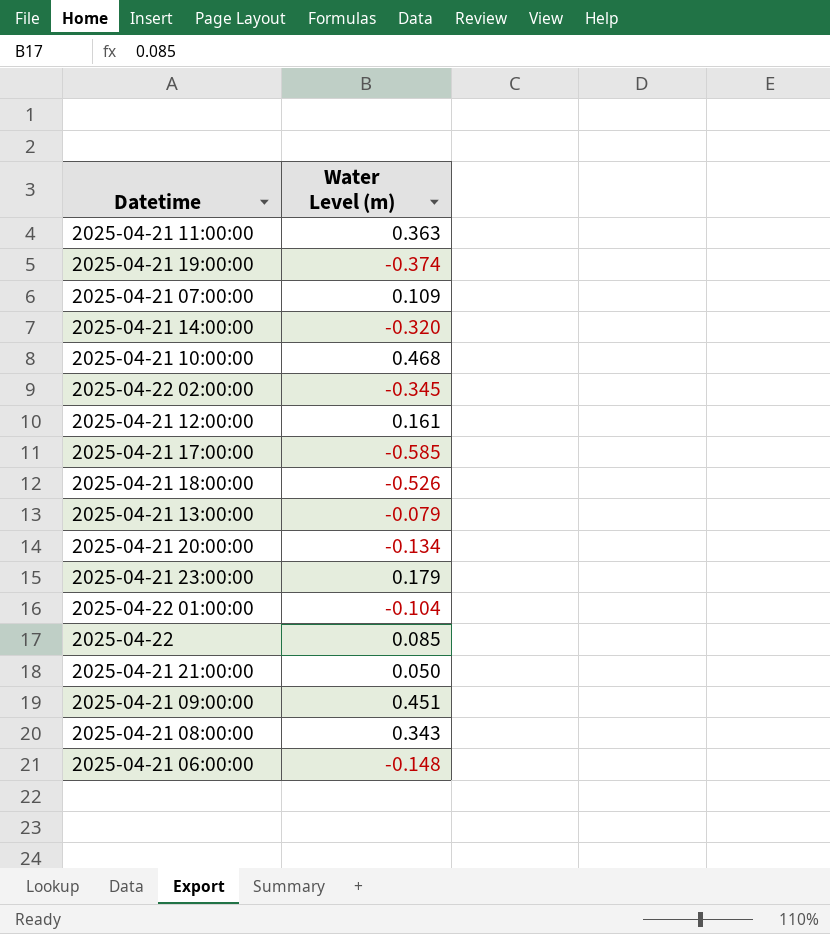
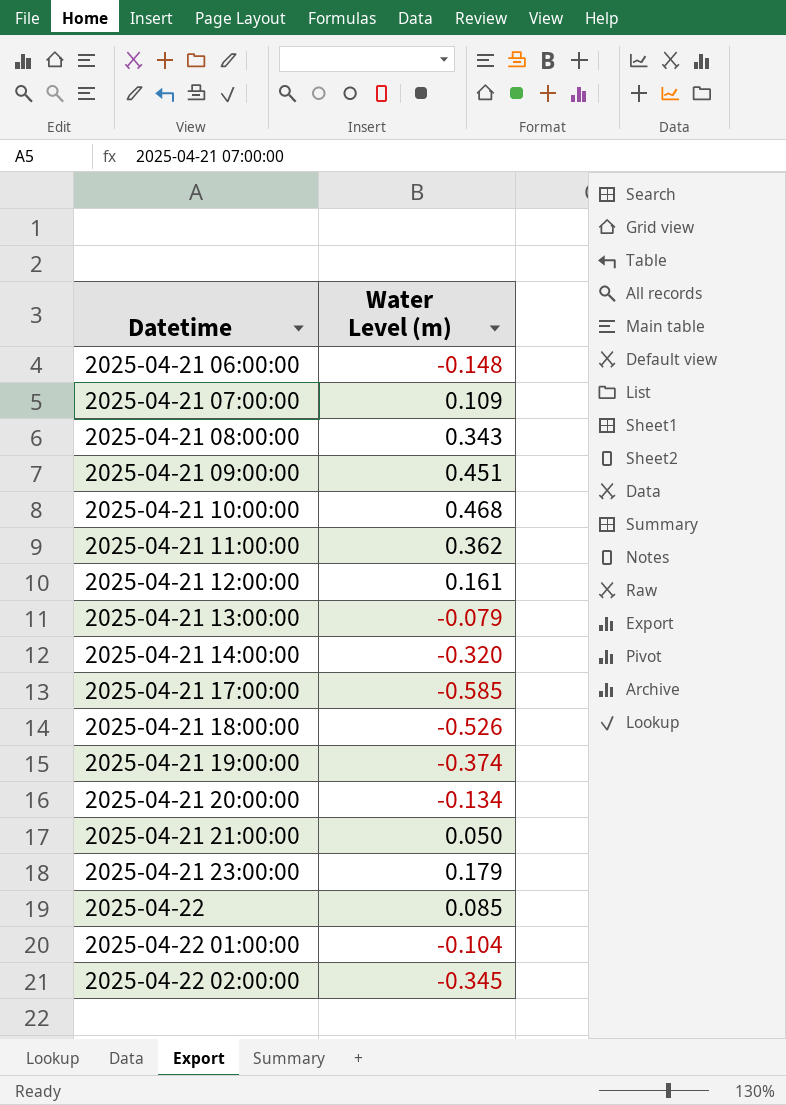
row order: none -> Datetime ascending
2025-04-21 11:00:00 | Water Level (m): 0.363 -> 0.362

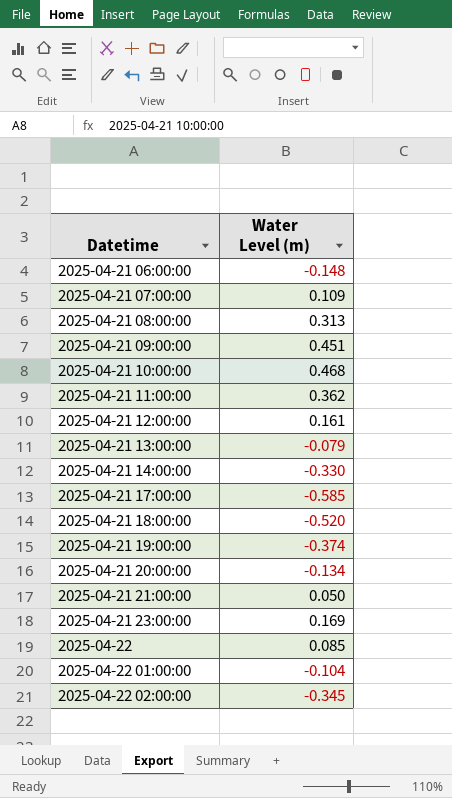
2025-04-21 08:00:00 | Water Level (m): 0.343 -> 0.313
2025-04-21 14:00:00 | Water Level (m): -0.320 -> -0.330
2025-04-21 18:00:00 | Water Level (m): -0.526 -> -0.520
2025-04-21 23:00:00 | Water Level (m): 0.179 -> 0.169

